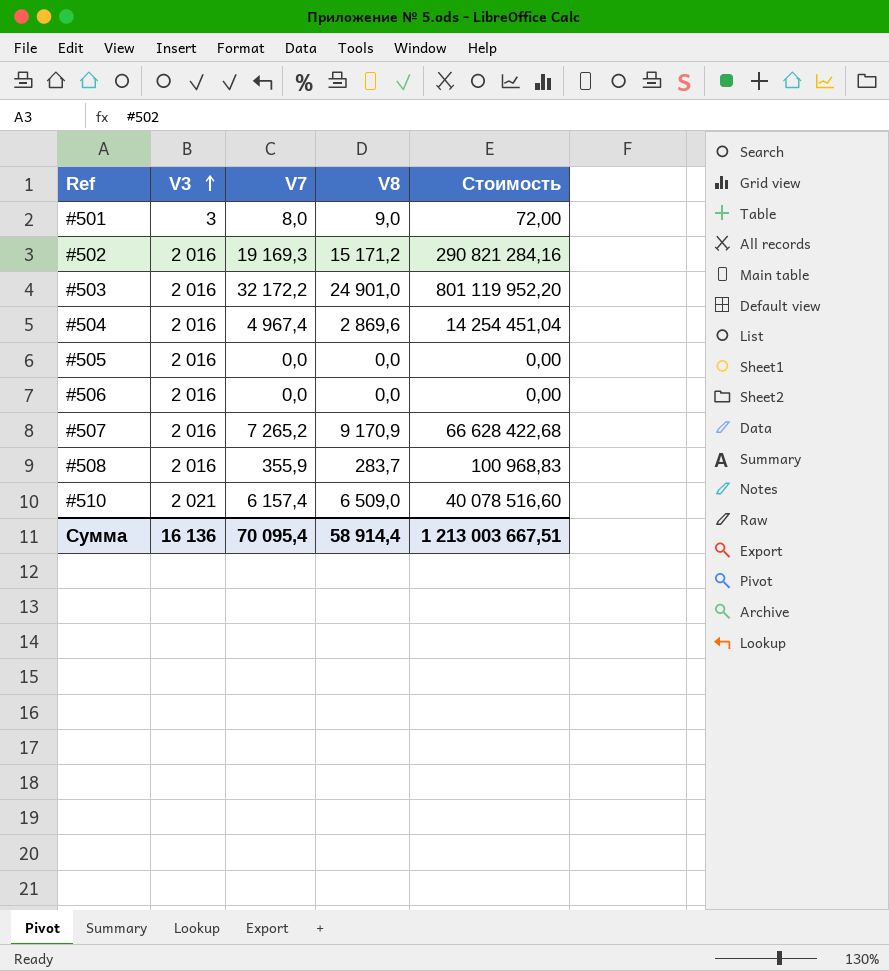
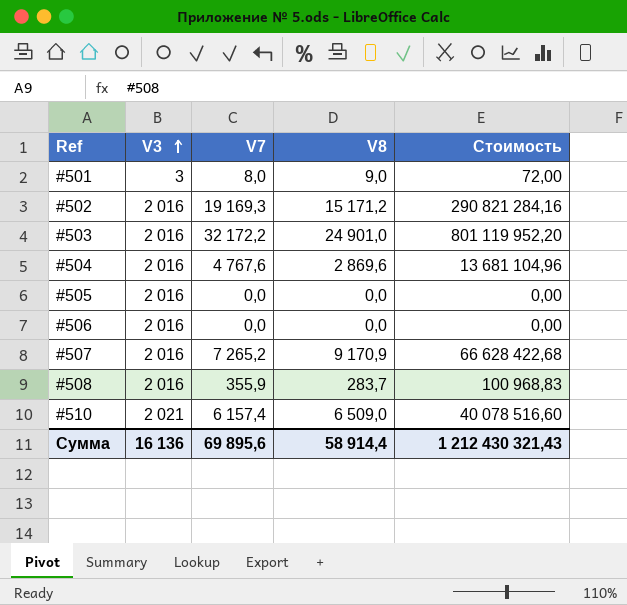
#504 | V7: 4 967,4 -> 4 767,6
#504 | Стоимость: 14 254 451,04 -> 13 681 104,96
Сумма | V7: 70 095,4 -> 69 895,6
Сумма | Стоимость: 1 213 003 667,51 -> 1 212 430 321,43

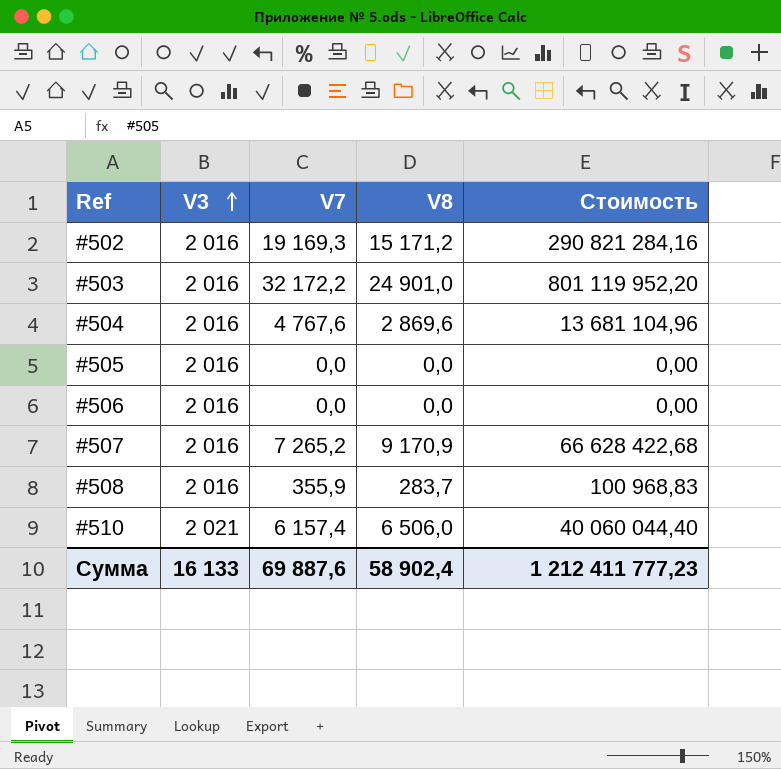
row #501: 3 | 8,0 | 9,0 | 72,00 -> none
#510 | V8: 6 509,0 -> 6 506,0
#510 | Стоимость: 40 078 516,60 -> 40 060 044,40
Сумма | V3: 16 136 -> 16 133
Сумма | V7: 69 895,6 -> 69 887,6
Сумма | V8: 58 914,4 -> 58 902,4
Сумма | Стоимость: 1 212 430 321,43 -> 1 212 411 777,23

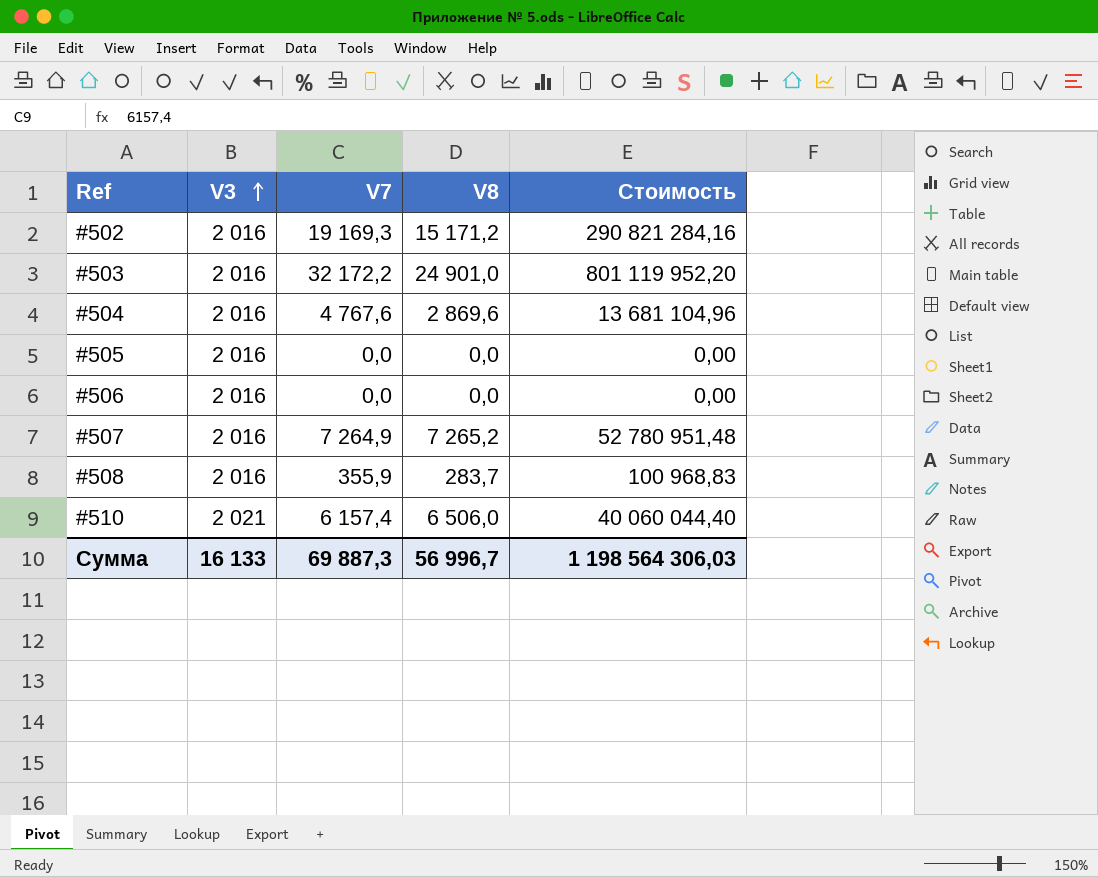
#507 | V7: 7 265,2 -> 7 264,9
#507 | V8: 9 170,9 -> 7 265,2
#507 | Стоимость: 66 628 422,68 -> 52 780 951,48
Сумма | V7: 69 887,6 -> 69 887,3
Сумма | V8: 58 902,4 -> 56 996,7
Сумма | Стоимость: 1 212 411 777,23 -> 1 198 564 306,03

